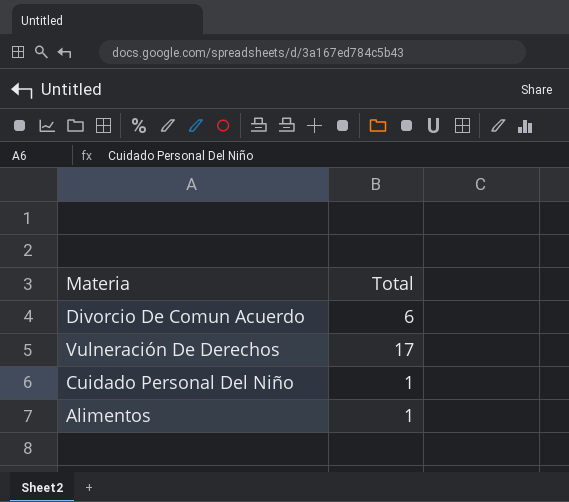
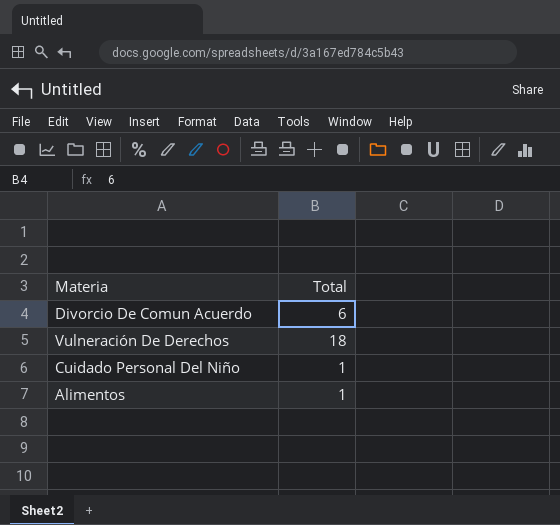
Vulneración De Derechos | Total: 17 -> 18

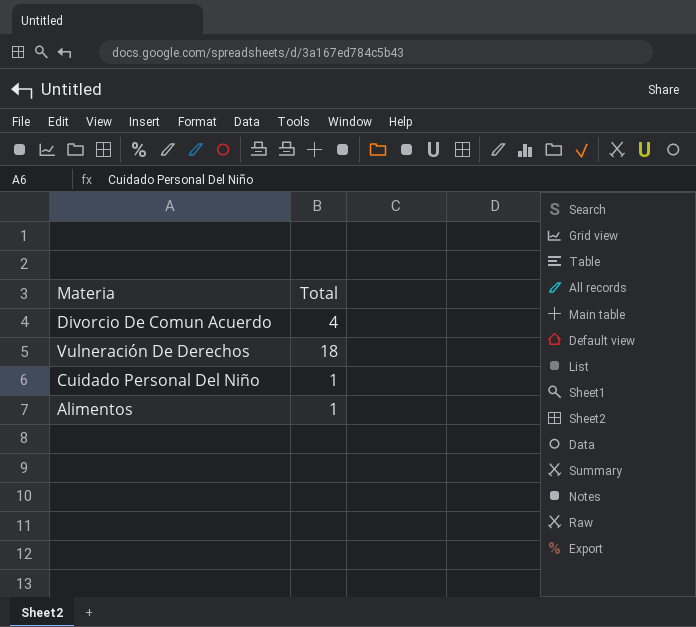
Divorcio De Comun Acuerdo | Total: 6 -> 4

